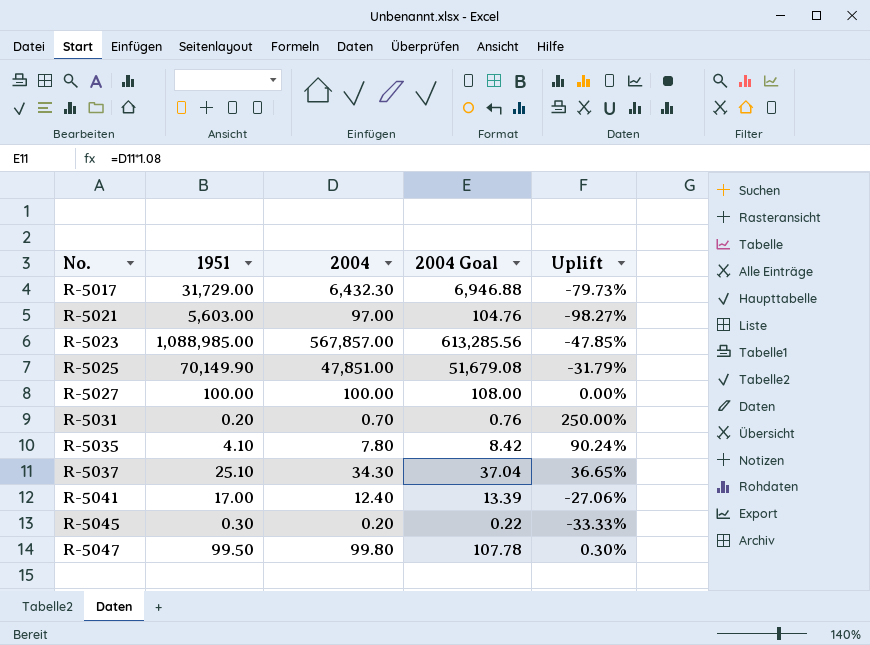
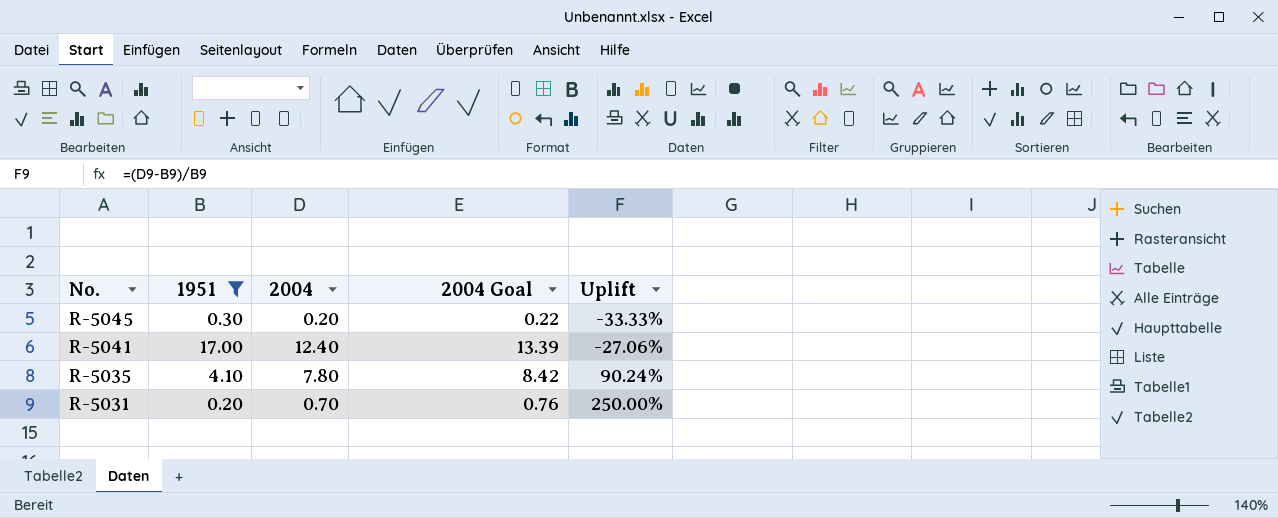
filter: none -> 1951 <= 17.00
row order: No. ascending -> No. descending

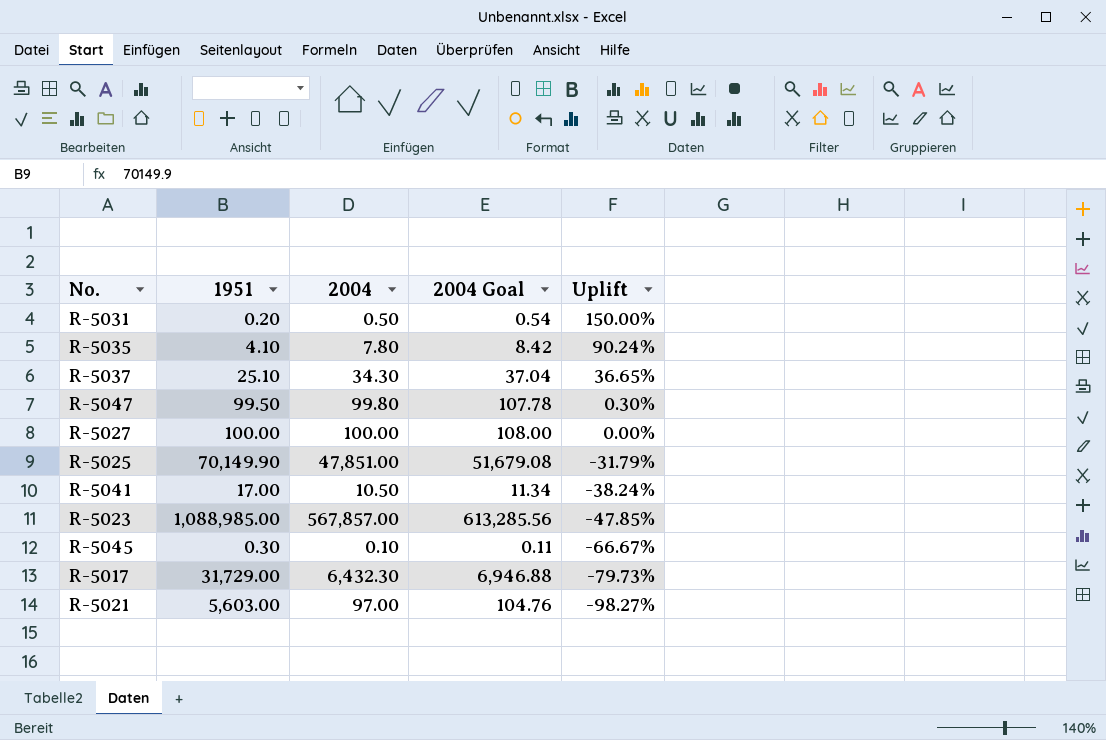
filter: 1951 <= 17.00 -> none
row order: No. descending -> Uplift descending
R-5031 | 2004: 0.70 -> 0.50
R-5031 | 2004 Goal: 0.76 -> 0.54
R-5031 | Uplift: 250.00% -> 150.00%
R-5041 | 2004: 12.40 -> 10.50
R-5041 | 2004 Goal: 13.39 -> 11.34
R-5041 | Uplift: -27.06% -> -38.24%
R-5045 | 2004: 0.20 -> 0.10
R-5045 | 2004 Goal: 0.22 -> 0.11
R-5045 | Uplift: -33.33% -> -66.67%

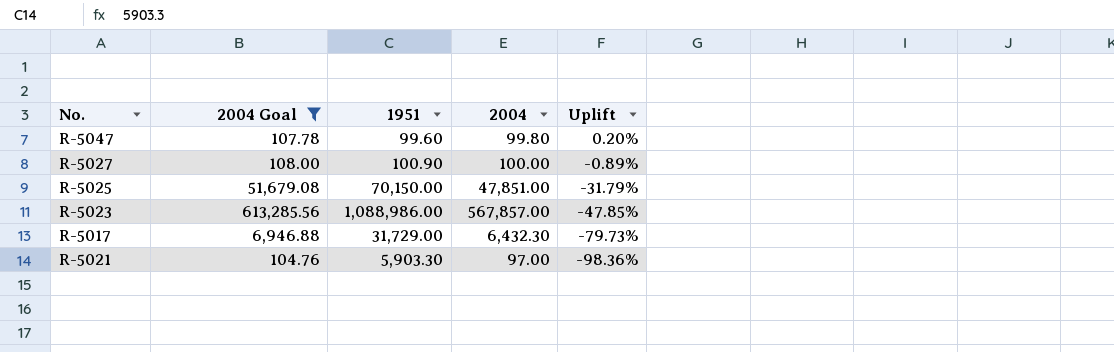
filter: none -> 2004 Goal >= 104.76
column 2004 Goal | position: 4 -> 2
R-5047 | 1951: 99.50 -> 99.60
R-5047 | Uplift: 0.30% -> 0.20%
R-5027 | 1951: 100.00 -> 100.90
R-5027 | Uplift: 0.00% -> -0.89%
R-5025 | 1951: 70,149.90 -> 70,150.00
R-5023 | 1951: 1,088,985.00 -> 1,088,986.00
R-5021 | 1951: 5,603.00 -> 5,903.30
R-5021 | Uplift: -98.27% -> -98.36%

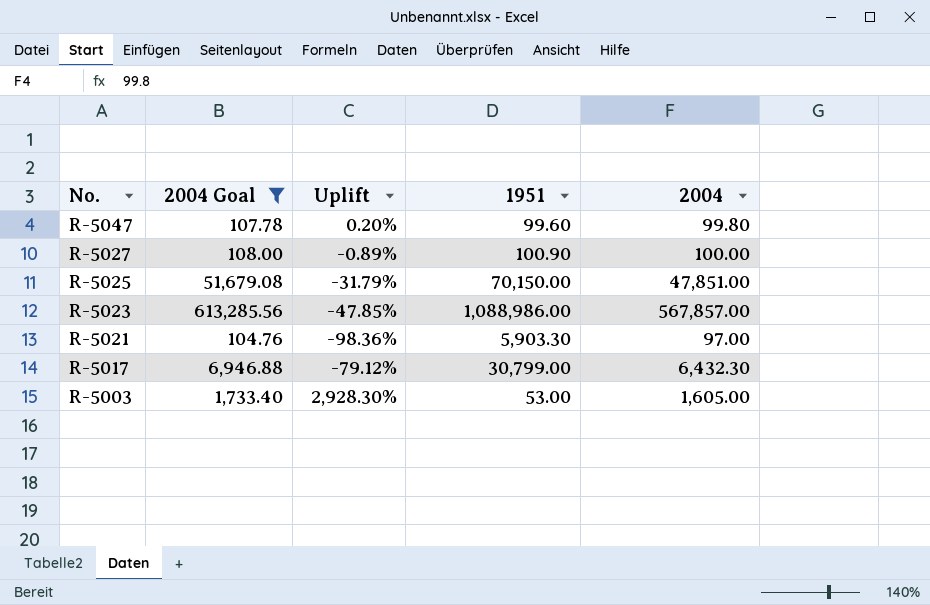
row order: Uplift descending -> No. descending
column Uplift | position: 5 -> 3
R-5017 | Uplift: -79.73% -> -79.12%
R-5017 | 1951: 31,729.00 -> 30,799.00
row R-5003: none -> 1,733.40 | 2,928.30% | 53.00 | 1,605.00

